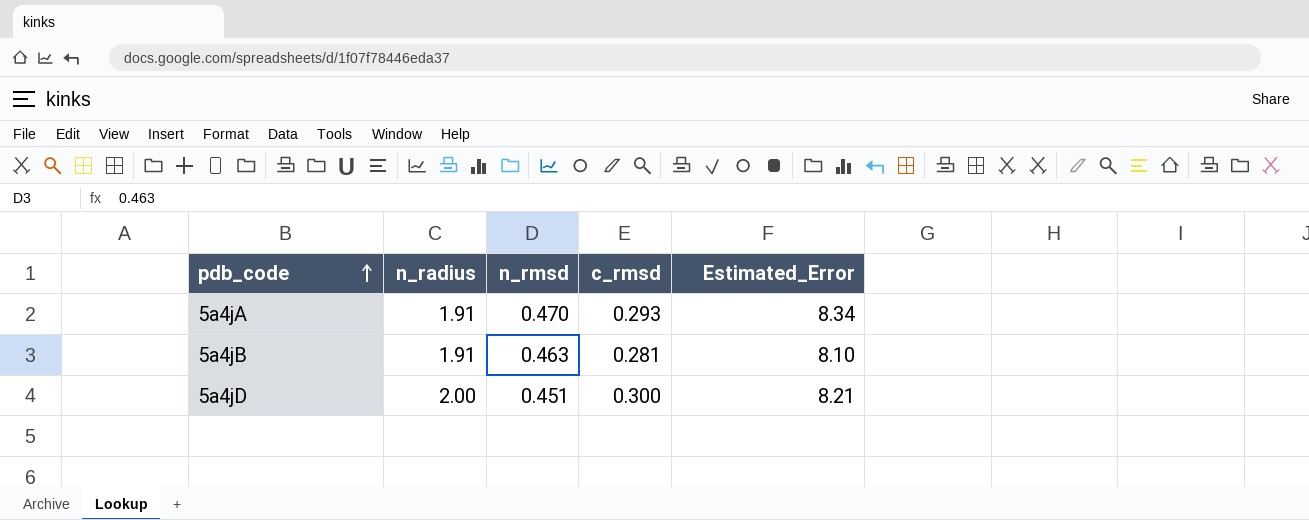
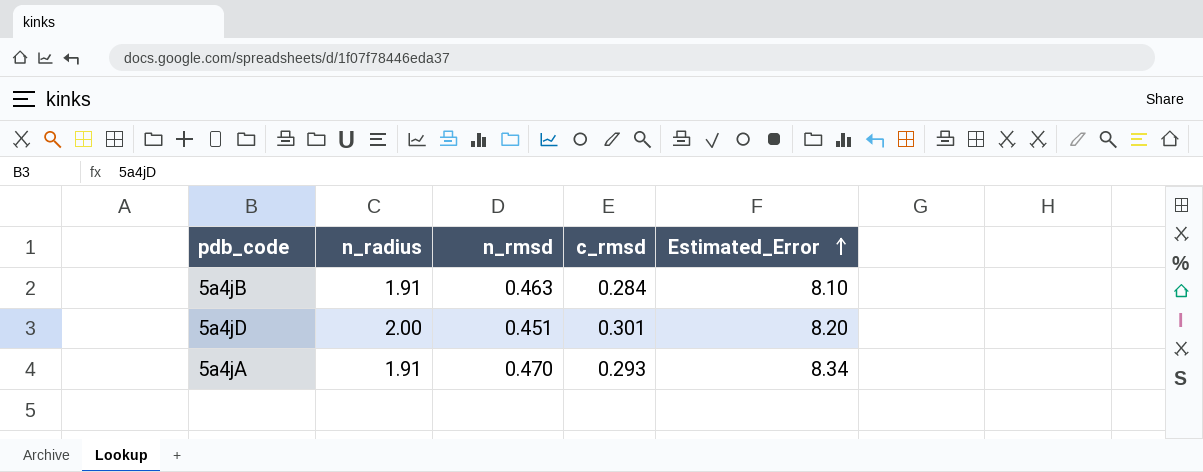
row order: pdb_code ascending -> Estimated_Error ascending
5a4jB | c_rmsd: 0.281 -> 0.284
5a4jD | c_rmsd: 0.300 -> 0.301
5a4jD | Estimated_Error: 8.21 -> 8.20

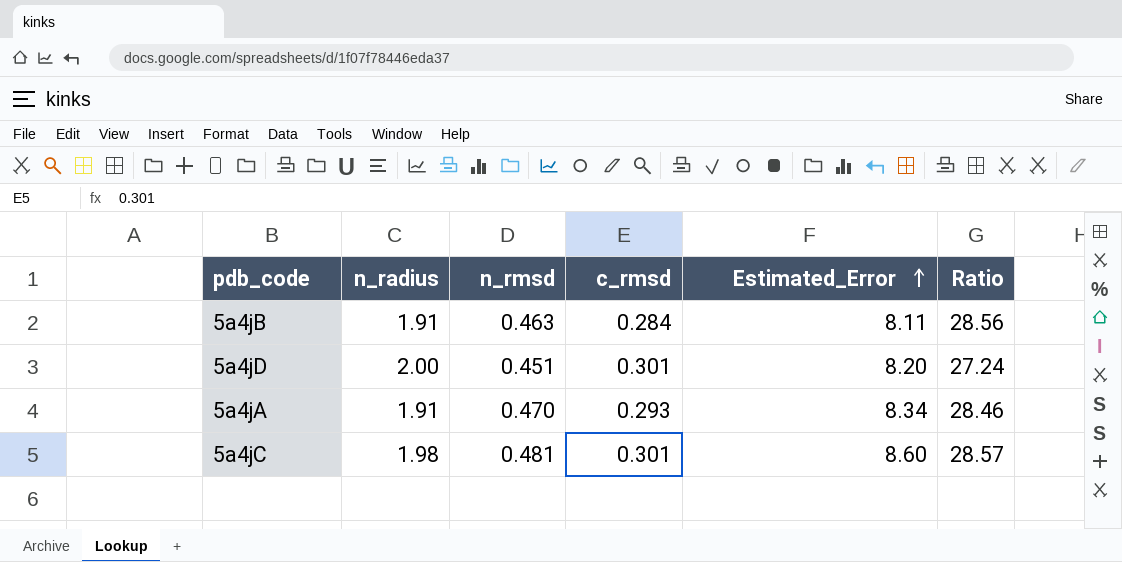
column Ratio | formula: none -> [Estimated_Error] / [c_rmsd]
5a4jB | Estimated_Error: 8.10 -> 8.11
row 5a4jC: none -> 1.98 | 0.481 | 0.301 | 8.60 | 28.57

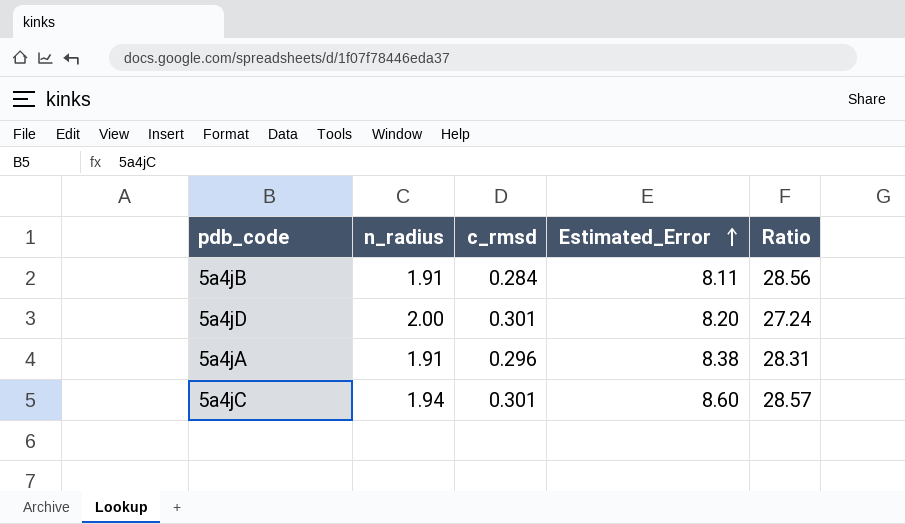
column n_rmsd | position: 3 -> none
5a4jA | c_rmsd: 0.293 -> 0.296
5a4jA | Estimated_Error: 8.34 -> 8.38
5a4jA | Ratio: 28.46 -> 28.31
5a4jC | n_radius: 1.98 -> 1.94

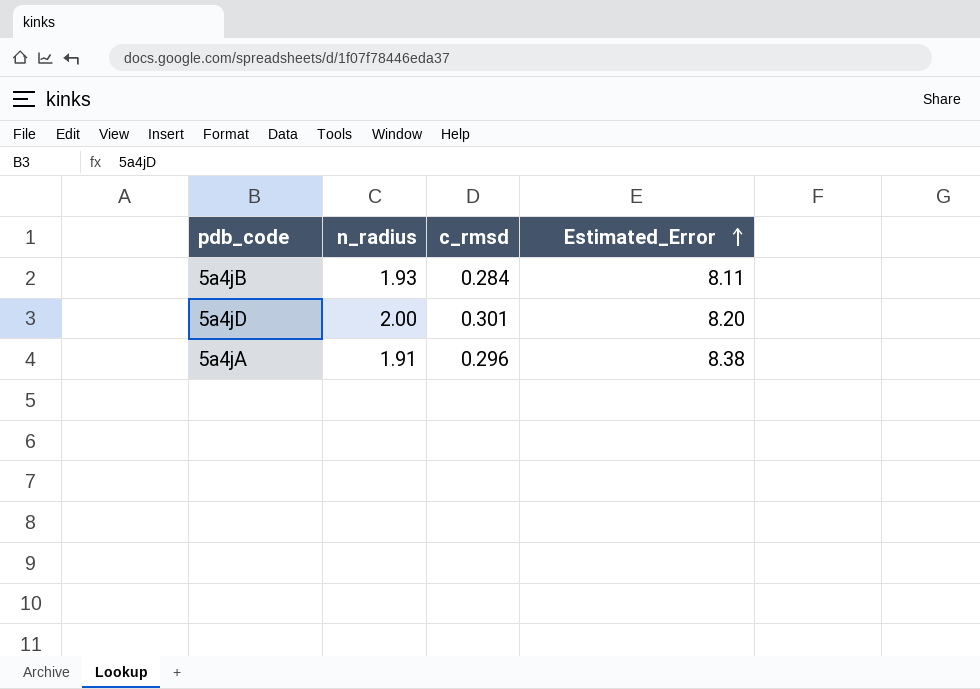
column Ratio | formula: [Estimated_Error] / [c_rmsd] -> none
row 5a4jC: 1.94 | 0.301 | 8.60 | 28.57 -> none
5a4jB | n_radius: 1.91 -> 1.93

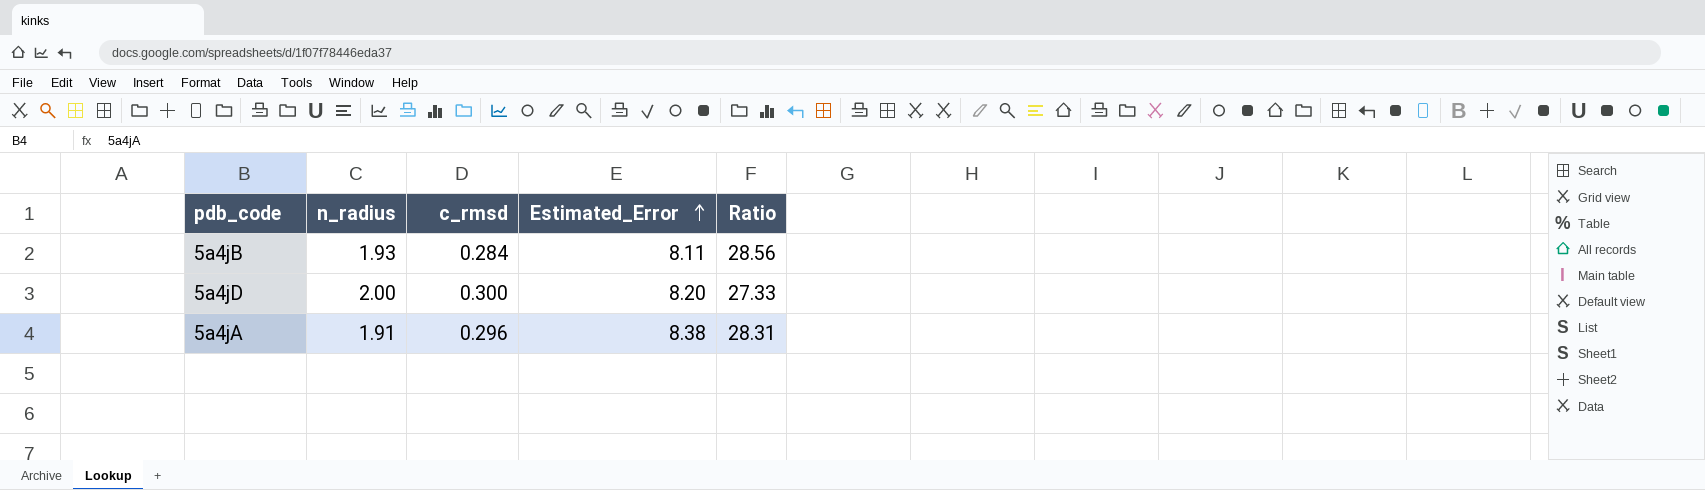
column Ratio | formula: none -> [Estimated_Error] / [c_rmsd]
5a4jD | c_rmsd: 0.301 -> 0.300

